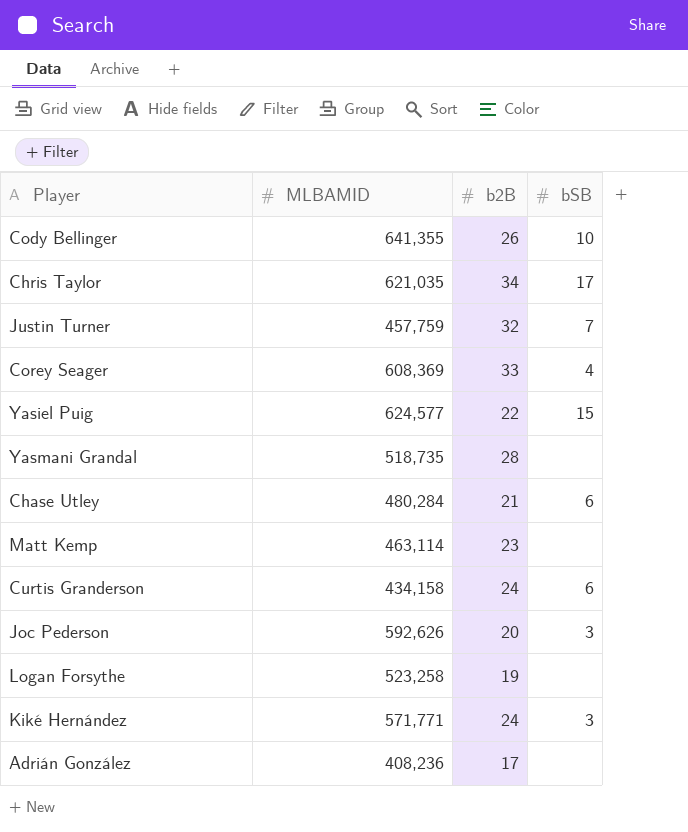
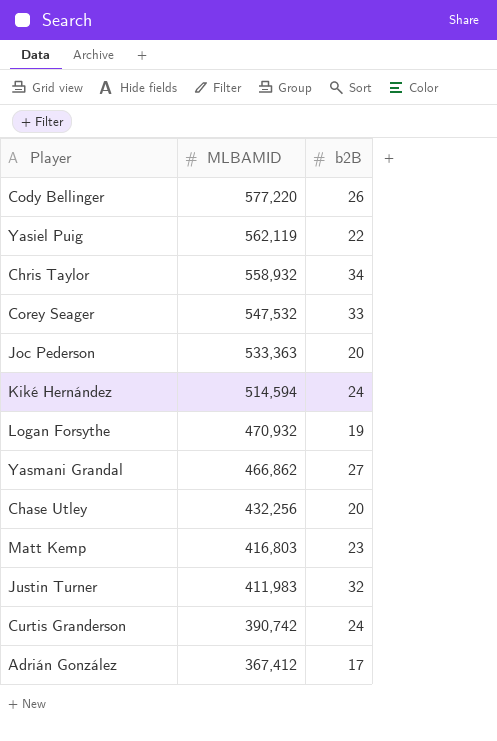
row order: none -> MLBAMID descending
column bSB | position: 4 -> none
Cody Bellinger | MLBAMID: 641,355 -> 577,220
Yasiel Puig | MLBAMID: 624,577 -> 562,119
Chris Taylor | MLBAMID: 621,035 -> 558,932
Corey Seager | MLBAMID: 608,369 -> 547,532
Joc Pederson | MLBAMID: 592,626 -> 533,363
Kiké Hernández | MLBAMID: 571,771 -> 514,594
Logan Forsythe | MLBAMID: 523,258 -> 470,932
Yasmani Grandal | MLBAMID: 518,735 -> 466,862
Yasmani Grandal | b2B: 28 -> 27
Chase Utley | MLBAMID: 480,284 -> 432,256
Chase Utley | b2B: 21 -> 20
Matt Kemp | MLBAMID: 463,114 -> 416,803
Justin Turner | MLBAMID: 457,759 -> 411,983
Curtis Granderson | MLBAMID: 434,158 -> 390,742
Adrián González | MLBAMID: 408,236 -> 367,412

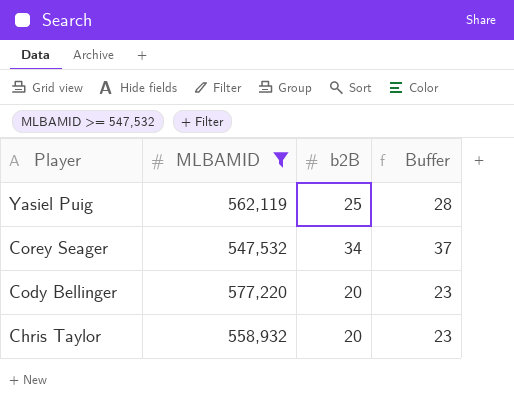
filter: none -> MLBAMID >= 547,532
row order: MLBAMID descending -> Player descending
column Buffer | formula: none -> [b2B] + 3
Yasiel Puig | b2B: 22 -> 25
Corey Seager | b2B: 33 -> 34
Cody Bellinger | b2B: 26 -> 20
Chris Taylor | b2B: 34 -> 20

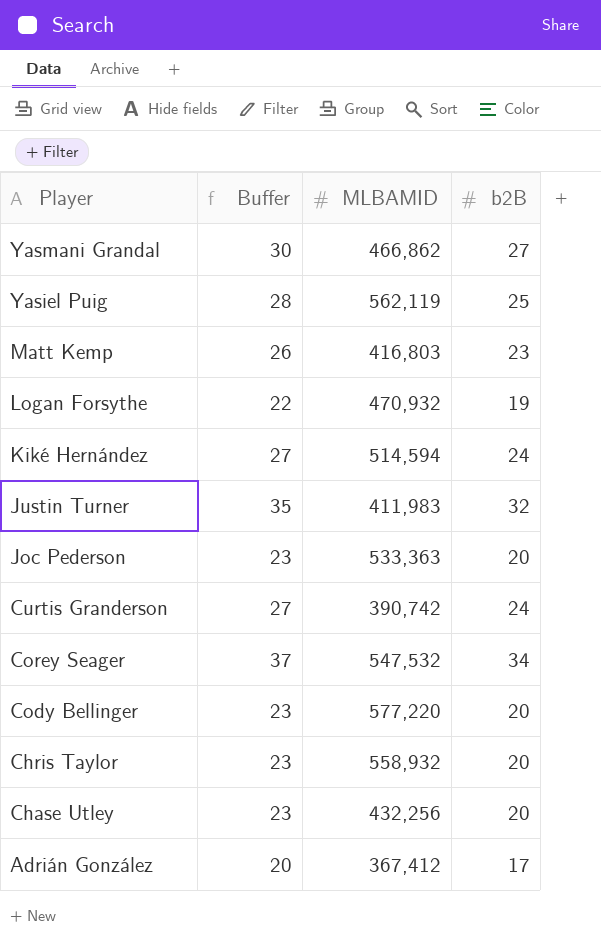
filter: MLBAMID >= 547,532 -> none
column Buffer | position: 4 -> 2

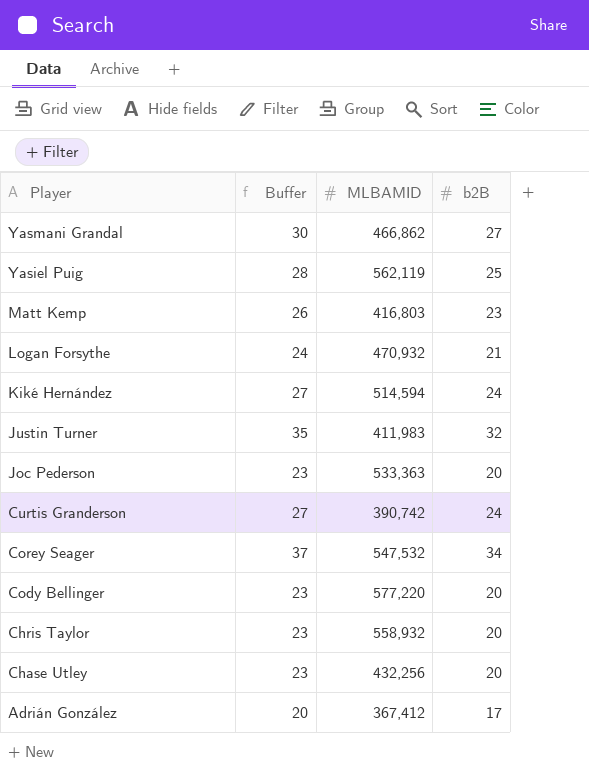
Logan Forsythe | Buffer: 22 -> 24
Logan Forsythe | b2B: 19 -> 21

